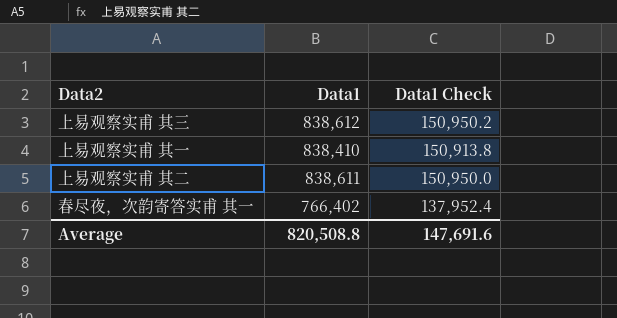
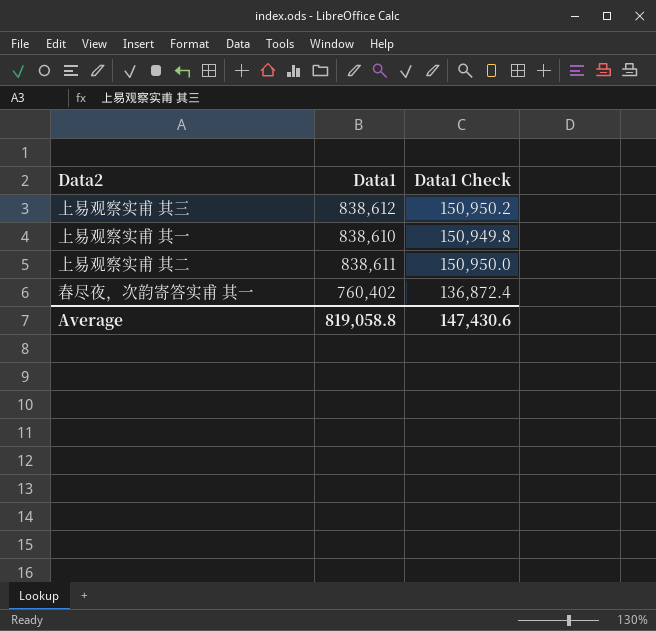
上易观察实甫 其一 | Data1: 838,410 -> 838,610
上易观察实甫 其一 | Data1 Check: 150,913.8 -> 150,949.8
春尽夜，次韵寄答实甫 其一 | Data1: 766,402 -> 760,402
春尽夜，次韵寄答实甫 其一 | Data1 Check: 137,952.4 -> 136,872.4
Average | Data1: 820,508.8 -> 819,058.8
Average | Data1 Check: 147,691.6 -> 147,430.6

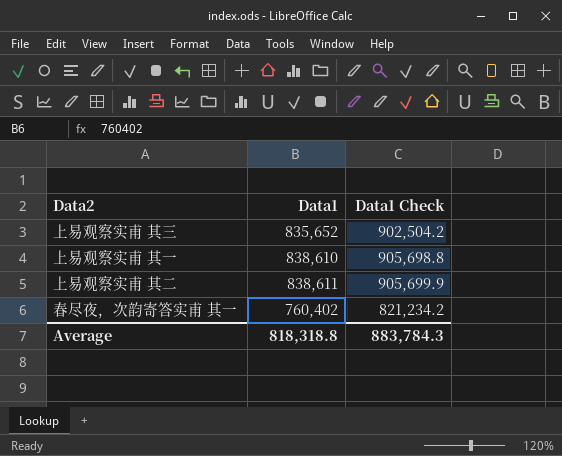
column Data1 Check | formula: [Data1] * 0.18 -> [Data1] * 1.08
上易观察实甫 其三 | Data1: 838,612 -> 835,652
Average | Data1: 819,058.8 -> 818,318.8
Average | Data1 Check: 147,430.6 -> 883,784.3

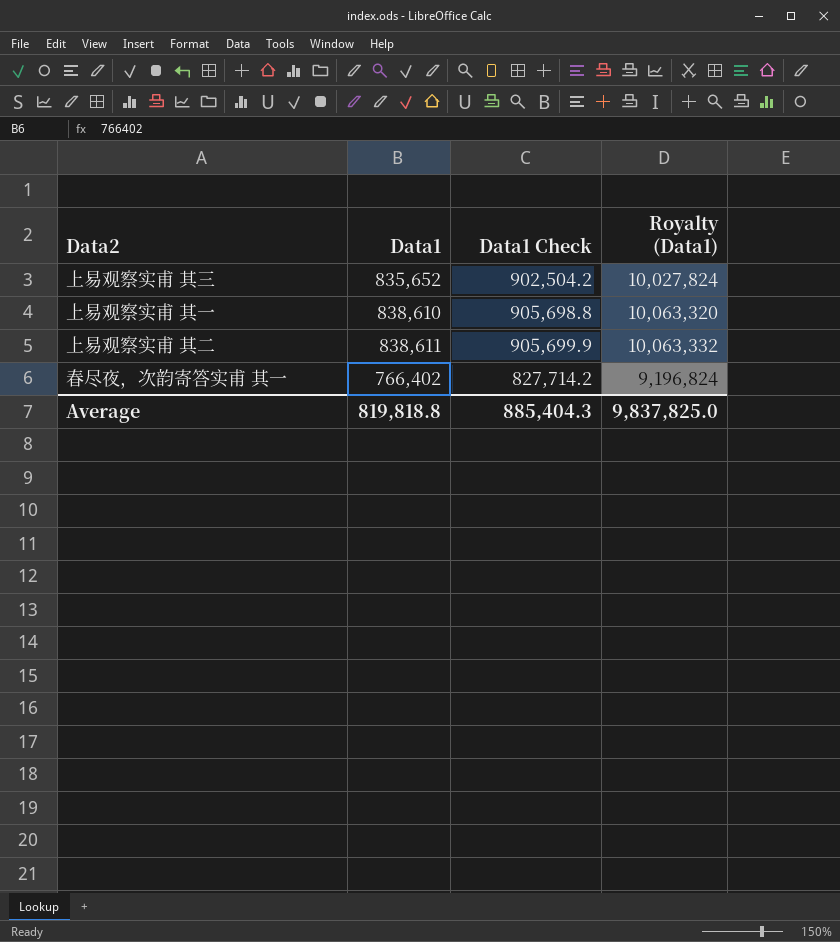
column Royalty (Data1) | formula: none -> [Data1] * 12
春尽夜，次韵寄答实甫 其一 | Data1: 760,402 -> 766,402
春尽夜，次韵寄答实甫 其一 | Data1 Check: 821,234.2 -> 827,714.2
Average | Data1: 818,318.8 -> 819,818.8
Average | Data1 Check: 883,784.3 -> 885,404.3

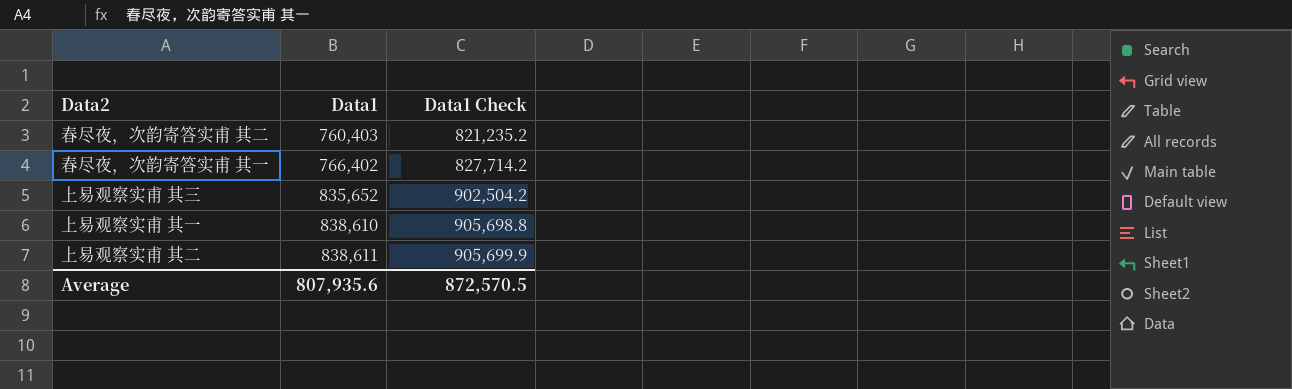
row order: none -> Data1 ascending
column Royalty (Data1) | formula: [Data1] * 12 -> none
row 春尽夜，次韵寄答实甫 其二: none -> 760,403 | 821,235.2
Average | Data1: 819,818.8 -> 807,935.6
Average | Data1 Check: 885,404.3 -> 872,570.5

